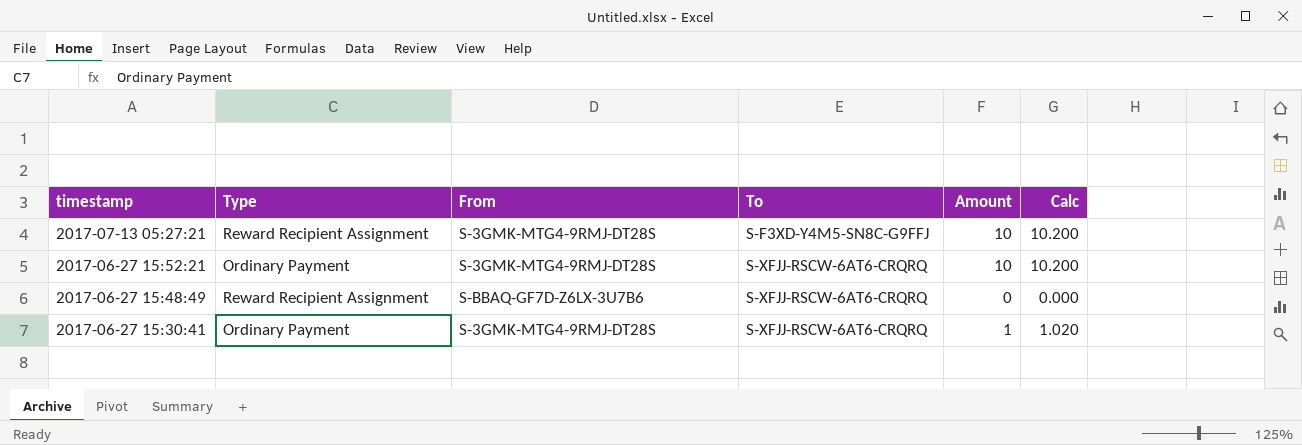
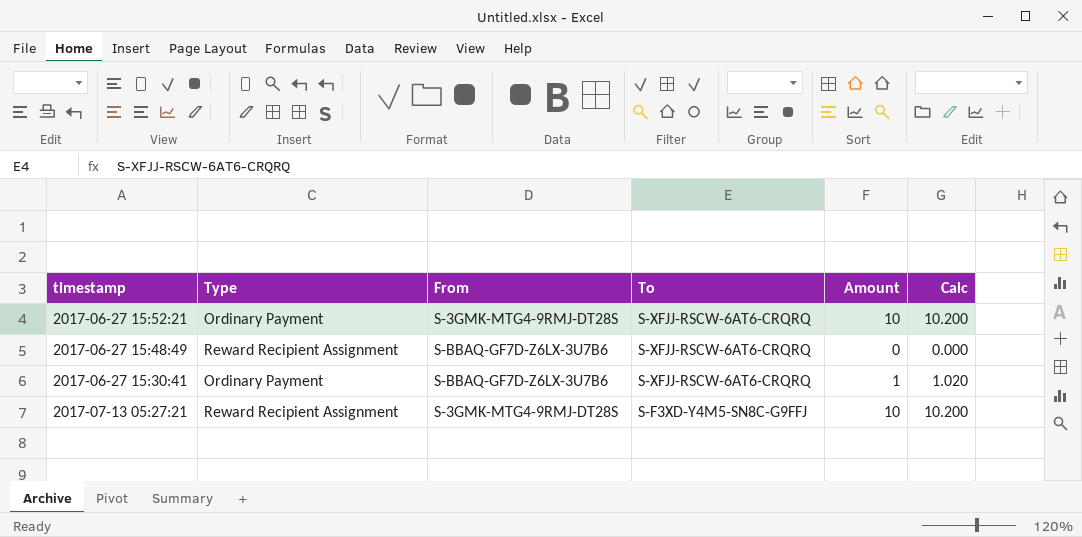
row order: timestamp descending -> To descending
2017-06-27 15:30:41 | From: S-3GMK-MTG4-9RMJ-DT28S -> S-BBAQ-GF7D-Z6LX-3U7B6

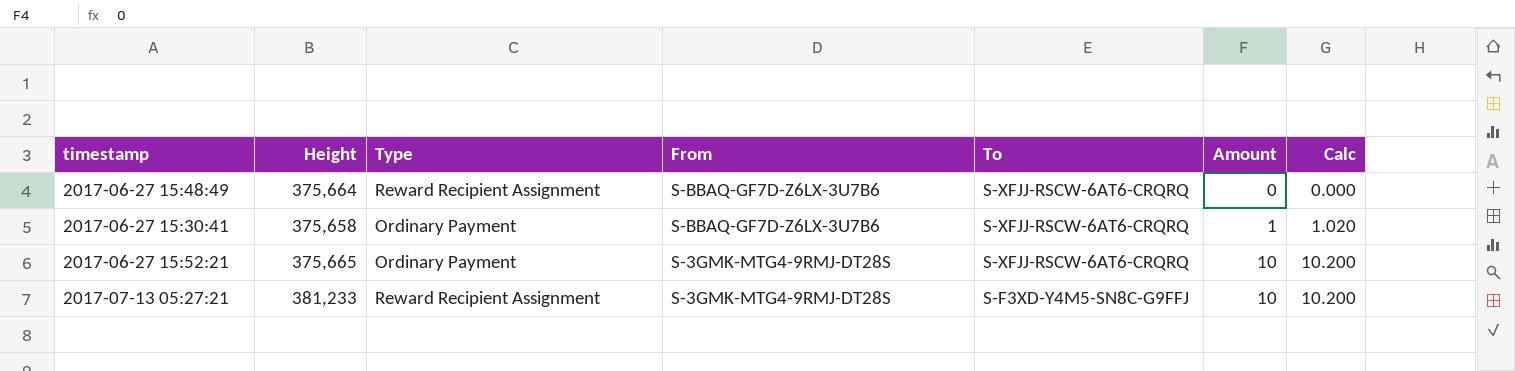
row order: To descending -> From descending
column Height | position: none -> 2

